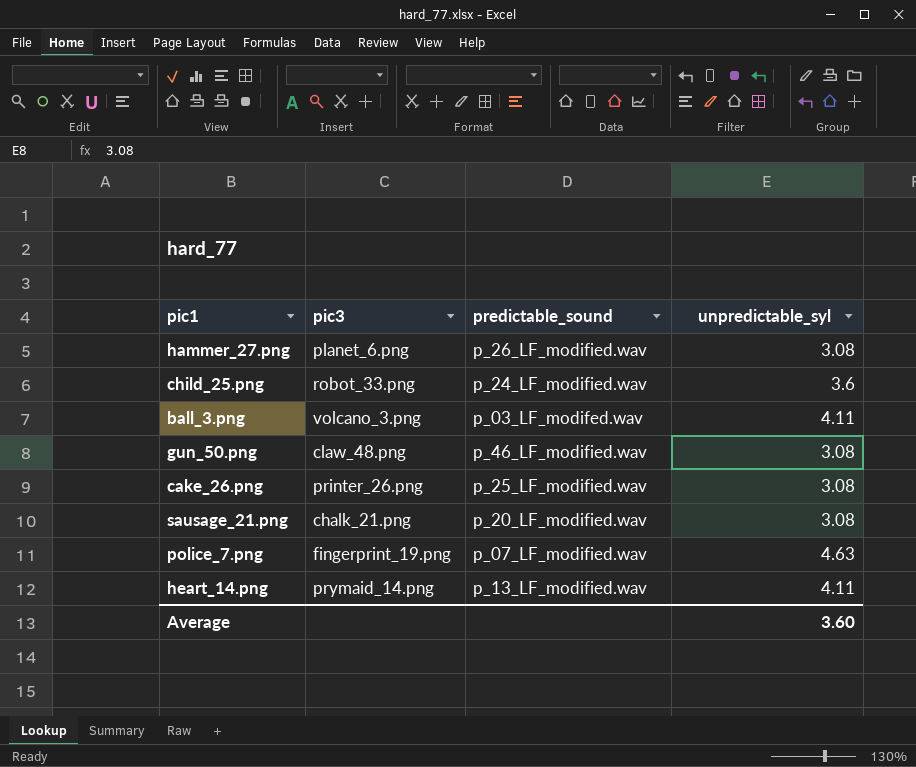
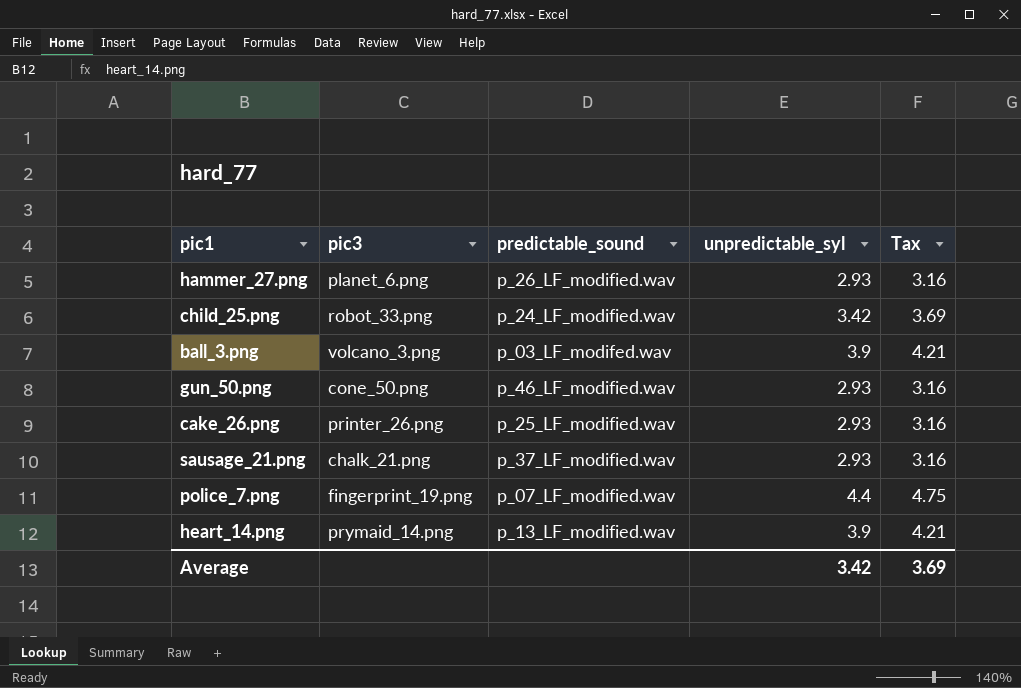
column Tax | formula: none -> [unpredictable_syl] * 1.08
hammer_27.png | unpredictable_syl: 3.08 -> 2.93
child_25.png | unpredictable_syl: 3.6 -> 3.42
ball_3.png | unpredictable_syl: 4.11 -> 3.9
gun_50.png | pic3: claw_48.png -> cone_50.png
gun_50.png | unpredictable_syl: 3.08 -> 2.93
cake_26.png | unpredictable_syl: 3.08 -> 2.93
sausage_21.png | predictable_sound: p_20_LF_modified.wav -> p_37_LF_modified.wav
sausage_21.png | unpredictable_syl: 3.08 -> 2.93
police_7.png | unpredictable_syl: 4.63 -> 4.4
heart_14.png | unpredictable_syl: 4.11 -> 3.9
Average | unpredictable_syl: 3.60 -> 3.42

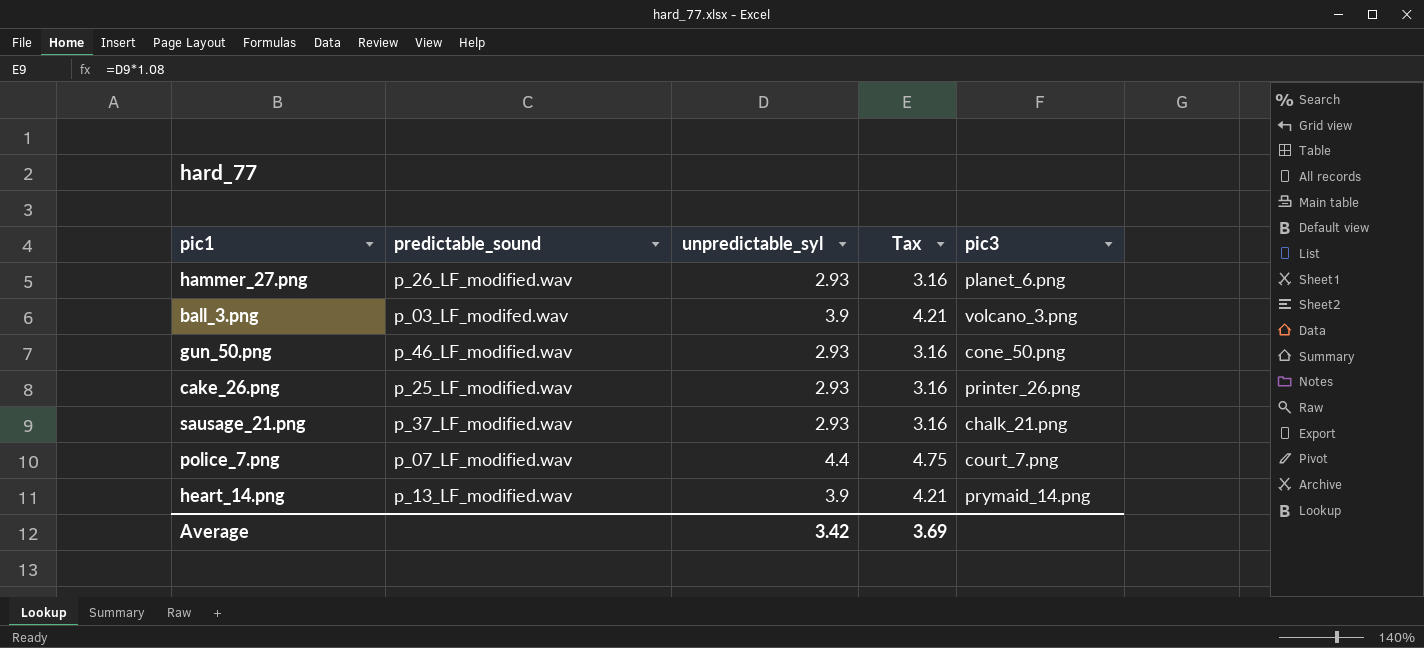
column pic3 | position: 2 -> 5
row child_25.png: robot_33.png | p_24_LF_modified.wav | 3.42 | 3.69 -> none
police_7.png | pic3: fingerprint_19.png -> court_7.png

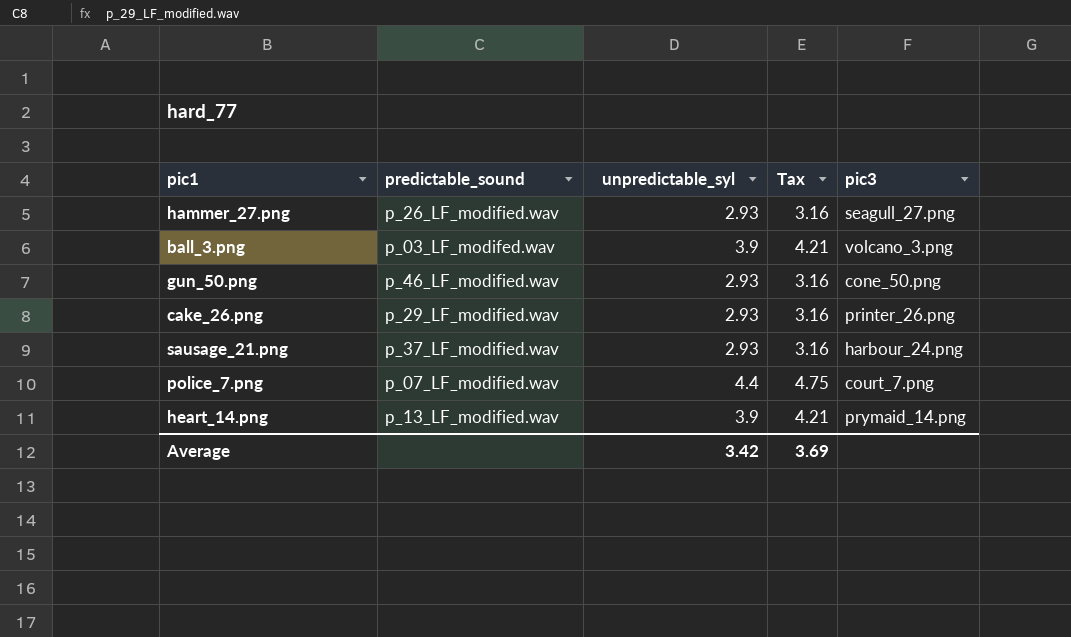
hammer_27.png | pic3: planet_6.png -> seagull_27.png
cake_26.png | predictable_sound: p_25_LF_modified.wav -> p_29_LF_modified.wav
sausage_21.png | pic3: chalk_21.png -> harbour_24.png

